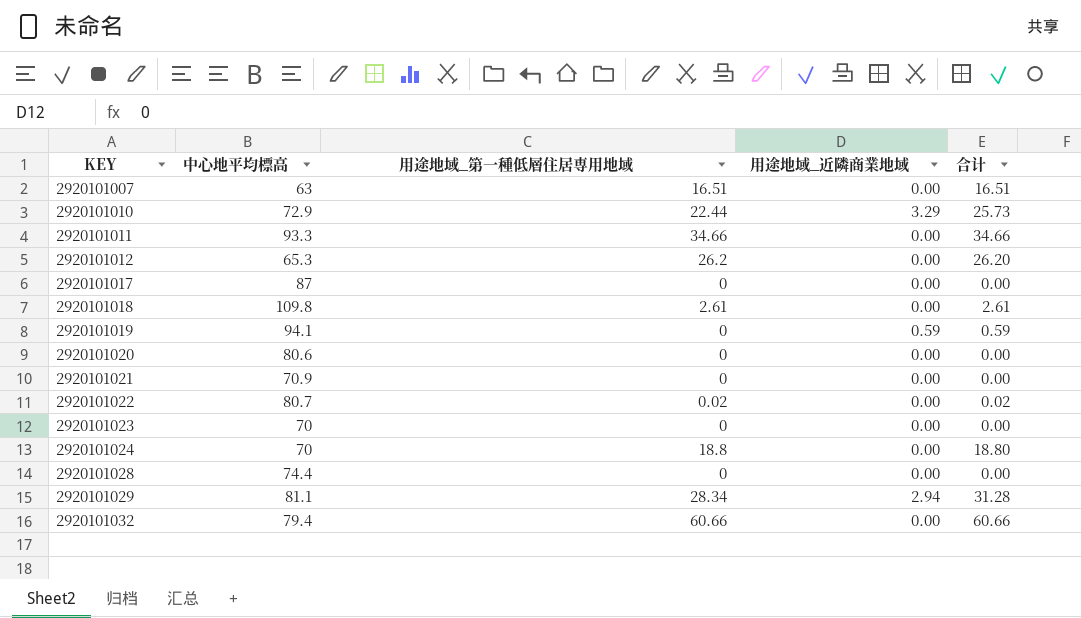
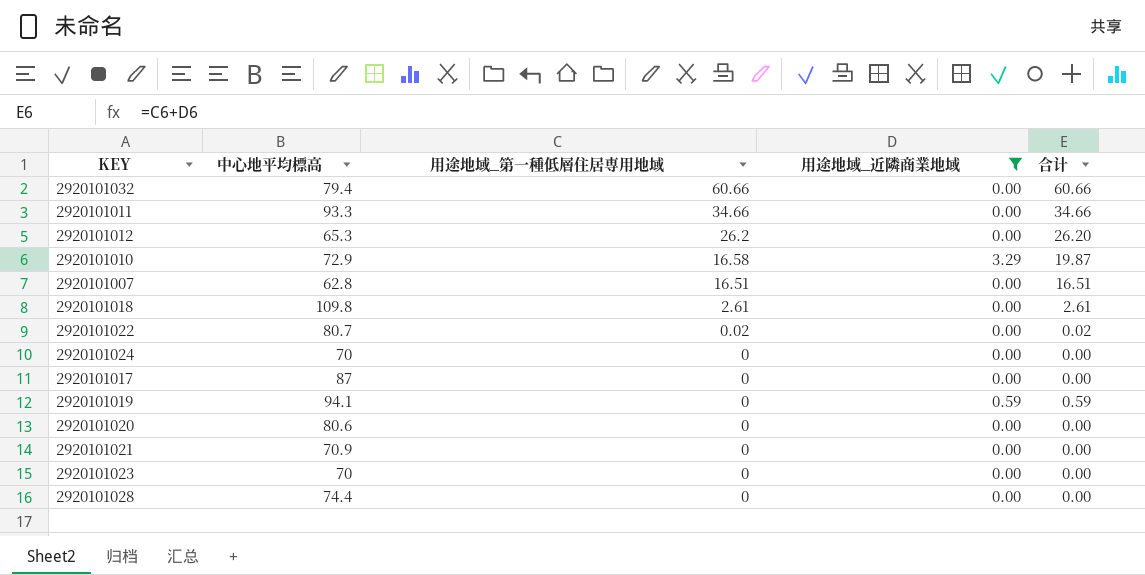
filter: none -> 用途地域_近隣商業地域 != 2.94
row order: KEY ascending -> 用途地域_第一種低層住居専用地域 descending
2920101010 | 用途地域_第一種低層住居専用地域: 22.44 -> 16.58
2920101010 | 合计: 25.73 -> 19.87
2920101007 | 中心地平均標高: 63 -> 62.8
2920101024 | 用途地域_第一種低層住居専用地域: 18.8 -> 0
2920101024 | 合计: 18.80 -> 0.00

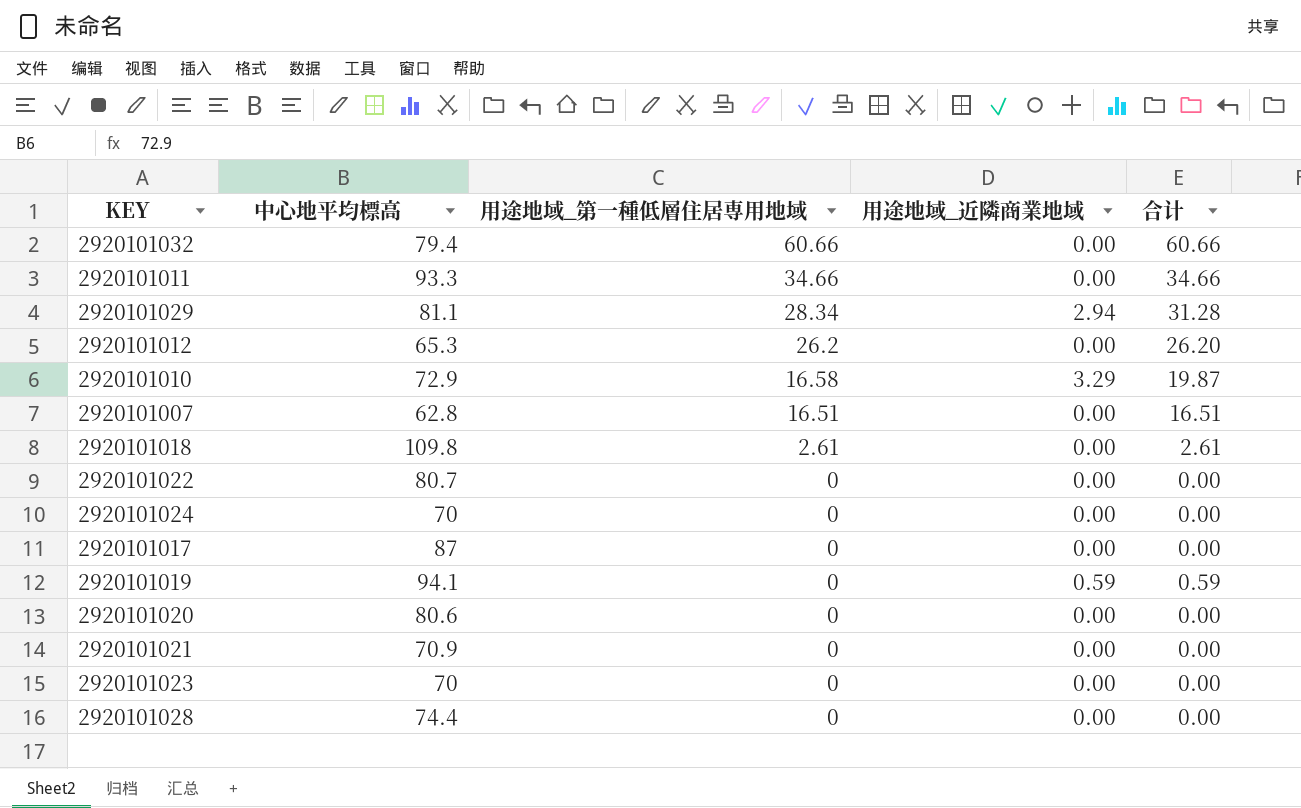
filter: 用途地域_近隣商業地域 != 2.94 -> none
2920101022 | 用途地域_第一種低層住居専用地域: 0.02 -> 0
2920101022 | 合计: 0.02 -> 0.00

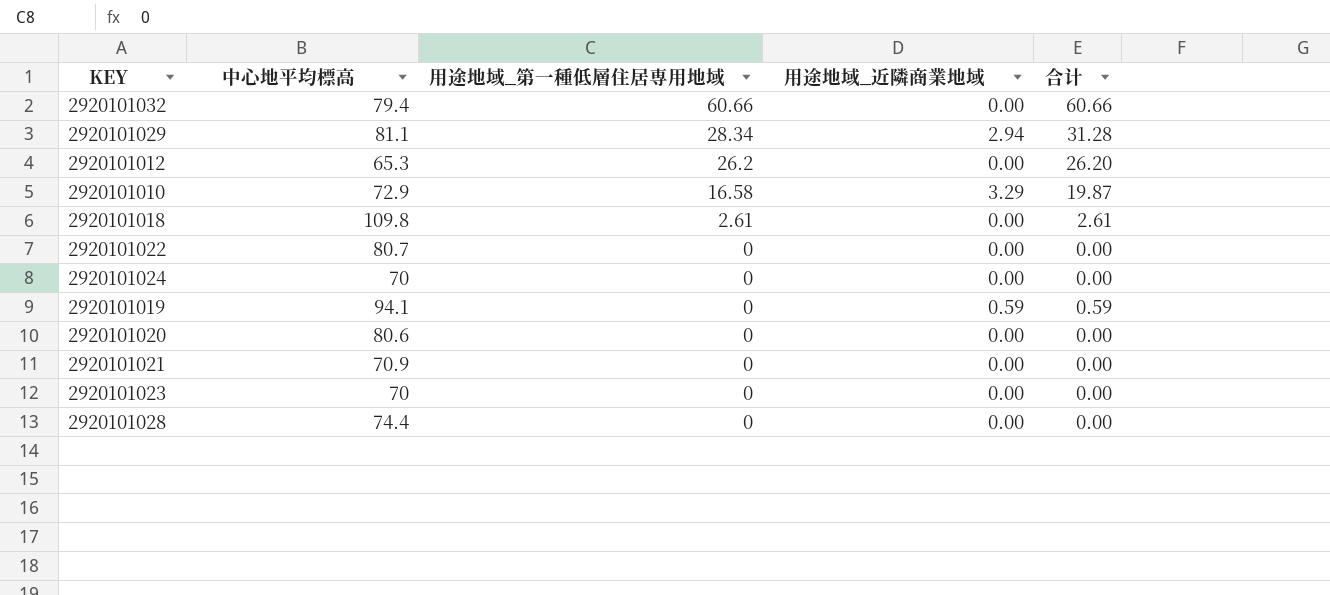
row 2920101011: 93.3 | 34.66 | 0.00 | 34.66 -> none
row 2920101007: 62.8 | 16.51 | 0.00 | 16.51 -> none
row 2920101017: 87 | 0 | 0.00 | 0.00 -> none

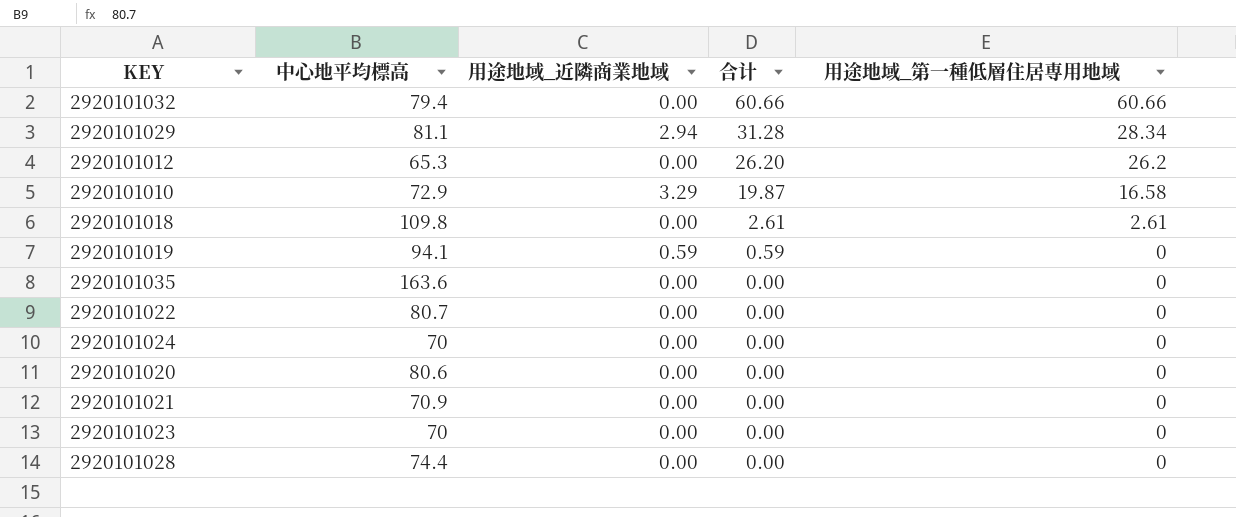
row order: 用途地域_第一種低層住居専用地域 descending -> 合计 descending
column 用途地域_第一種低層住居専用地域 | position: 3 -> 5
row 2920101035: none -> 163.6 | 0.00 | 0.00 | 0

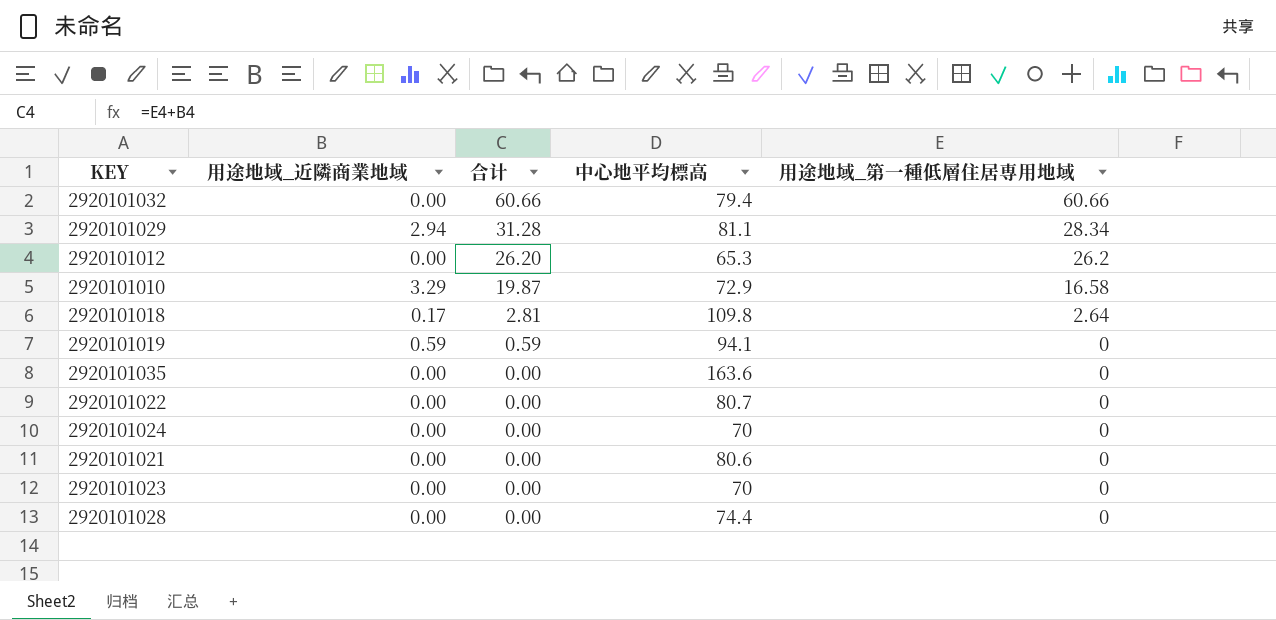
column 中心地平均標高 | position: 2 -> 4
row 2920101020: 80.6 | 0.00 | 0.00 | 0 -> none
2920101018 | 用途地域_近隣商業地域: 0.00 -> 0.17
2920101018 | 合计: 2.61 -> 2.81
2920101018 | 用途地域_第一種低層住居専用地域: 2.61 -> 2.64
2920101021 | 中心地平均標高: 70.9 -> 80.6

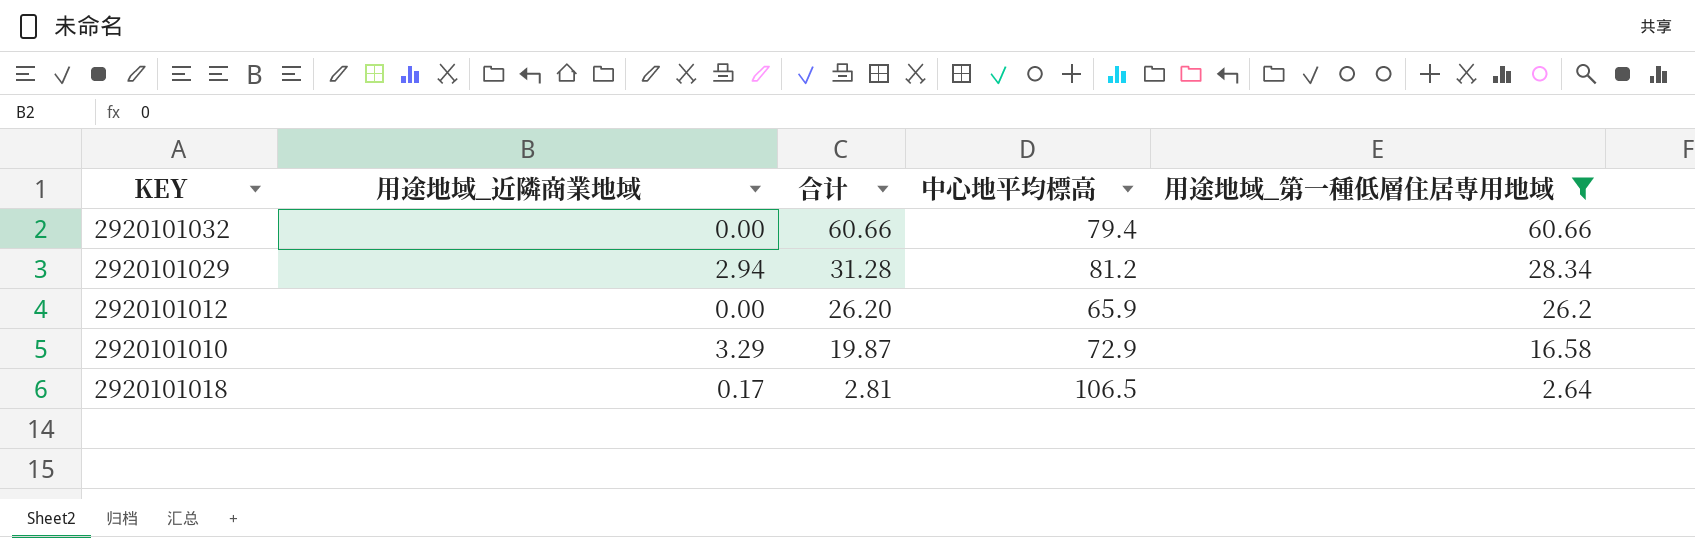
filter: none -> 用途地域_第一種低層住居専用地域 != 0
2920101029 | 中心地平均標高: 81.1 -> 81.2
2920101012 | 中心地平均標高: 65.3 -> 65.9
2920101018 | 中心地平均標高: 109.8 -> 106.5

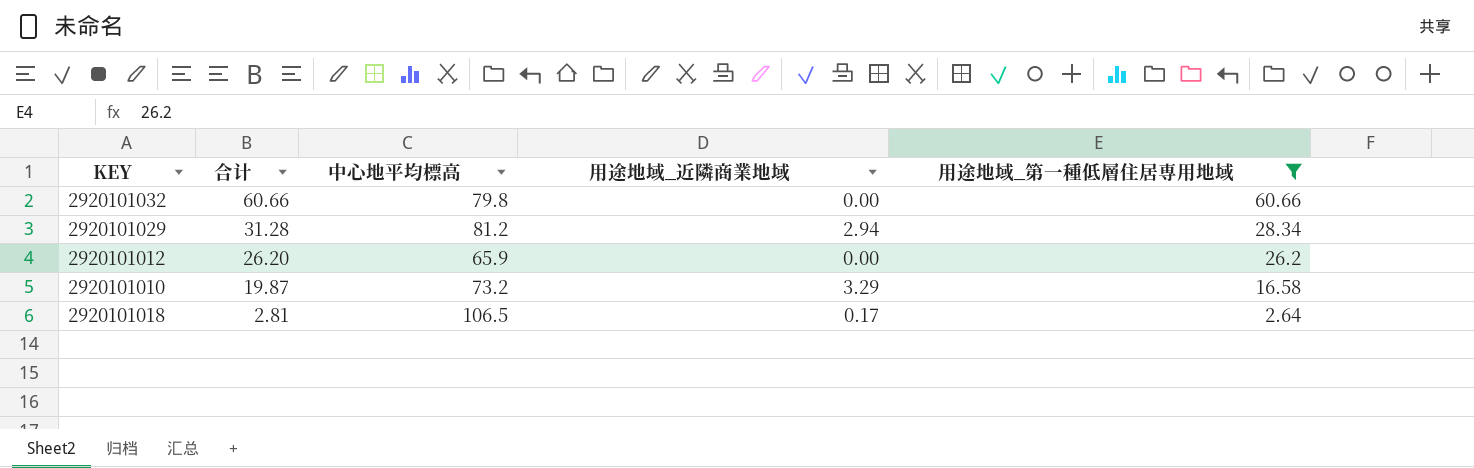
column 用途地域_近隣商業地域 | position: 2 -> 4
2920101032 | 中心地平均標高: 79.4 -> 79.8
2920101010 | 中心地平均標高: 72.9 -> 73.2

